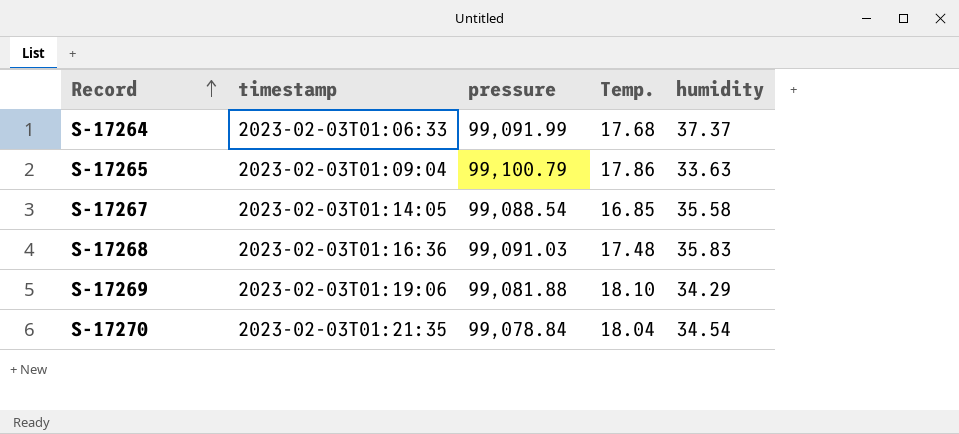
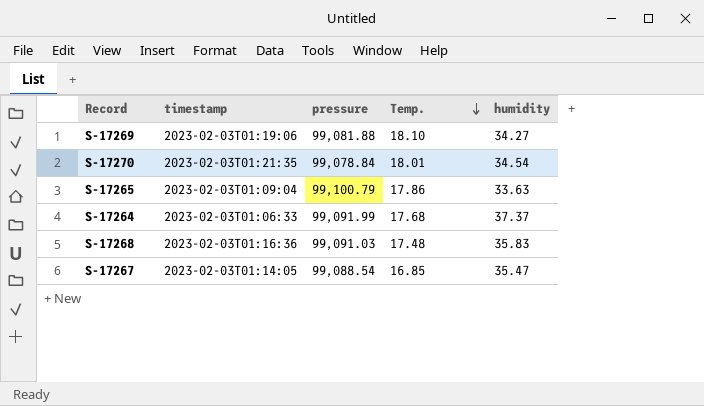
row order: Record ascending -> Temp. descending
S-17269 | humidity: 34.29 -> 34.27
S-17270 | Temp.: 18.04 -> 18.01
S-17267 | humidity: 35.58 -> 35.47

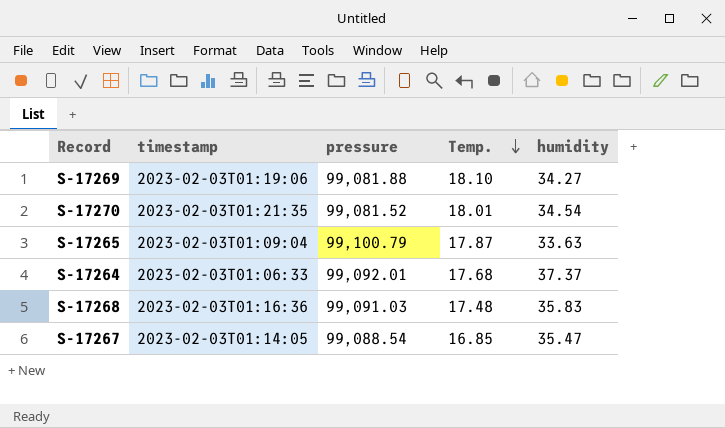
S-17270 | pressure: 99,078.84 -> 99,081.52
S-17265 | Temp.: 17.86 -> 17.87
S-17264 | pressure: 99,091.99 -> 99,092.01

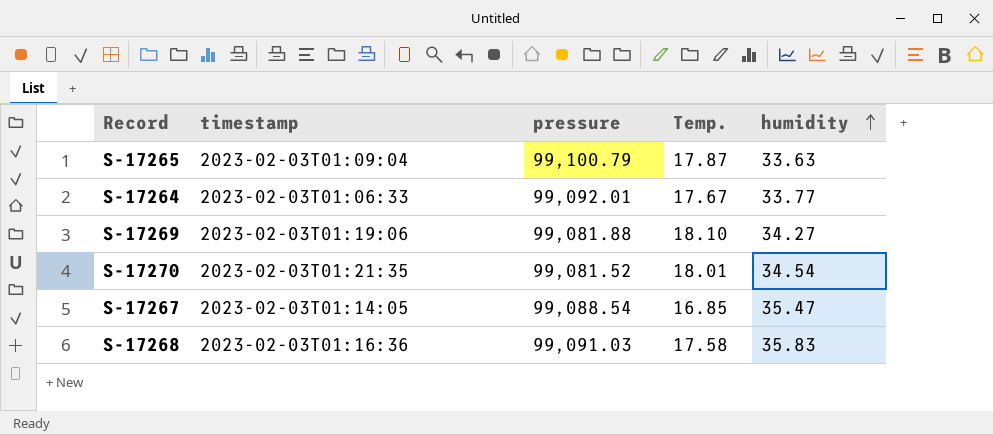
row order: Temp. descending -> humidity ascending
S-17264 | Temp.: 17.68 -> 17.67
S-17264 | humidity: 37.37 -> 33.77
S-17268 | Temp.: 17.48 -> 17.58

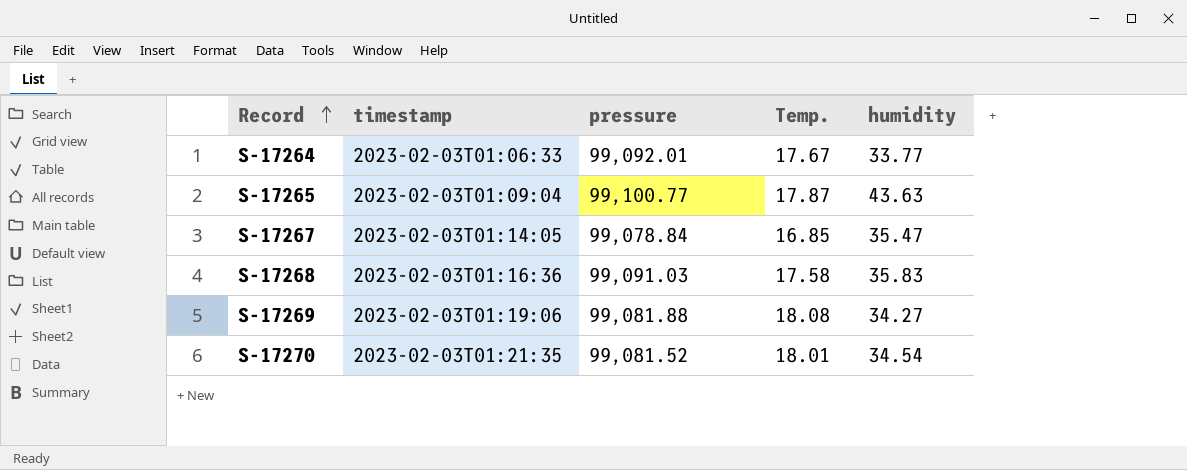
row order: humidity ascending -> Record ascending
S-17265 | pressure: 99,100.79 -> 99,100.77
S-17265 | humidity: 33.63 -> 43.63
S-17267 | pressure: 99,088.54 -> 99,078.84
S-17269 | Temp.: 18.10 -> 18.08

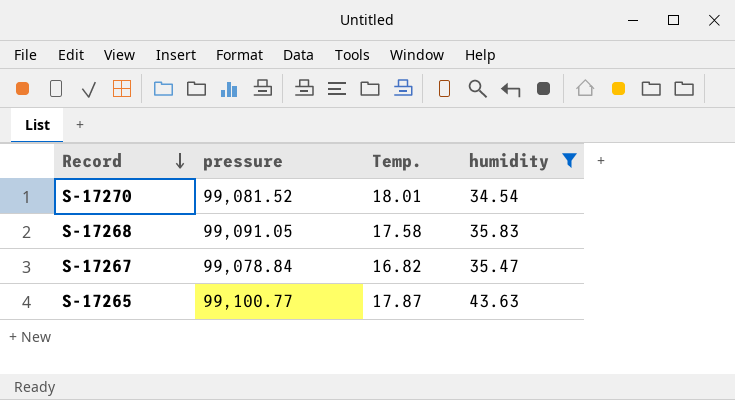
filter: none -> humidity >= 34.54
row order: Record ascending -> Record descending
column timestamp | position: 2 -> none
S-17268 | pressure: 99,091.03 -> 99,091.05
S-17267 | Temp.: 16.85 -> 16.82

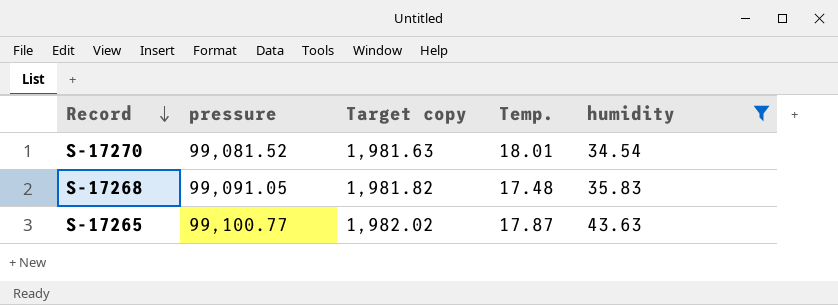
column Target copy | formula: none -> [pressure] * 0.02
row S-17267: 99,078.84 | 16.82 | 35.47 -> none
S-17268 | Temp.: 17.58 -> 17.48

